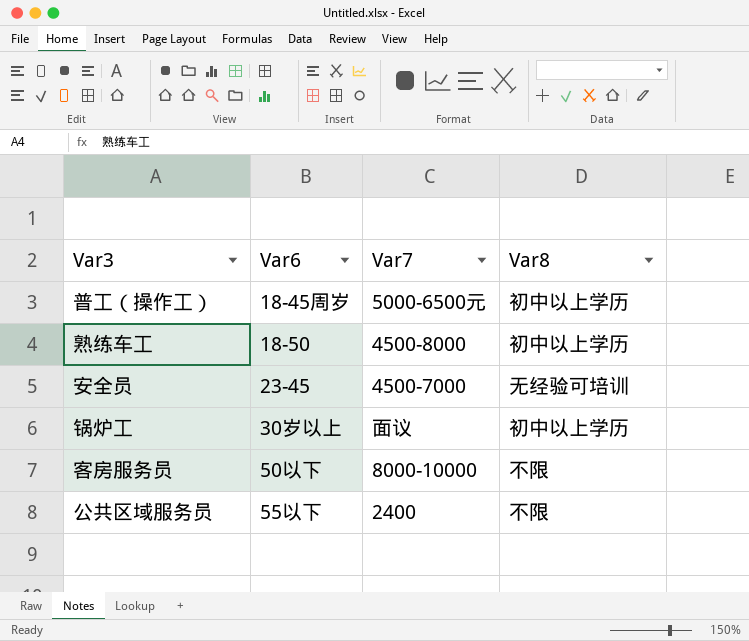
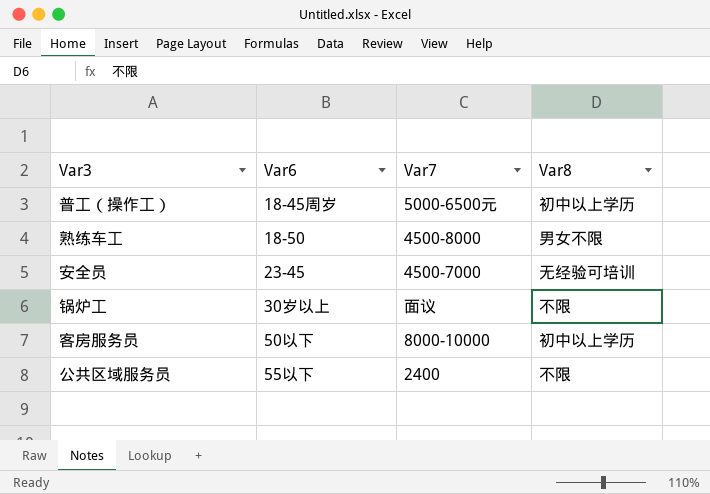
熟练车工 | Var8: 初中以上学历 -> 男女不限
锅炉工 | Var8: 初中以上学历 -> 不限
客房服务员 | Var8: 不限 -> 初中以上学历

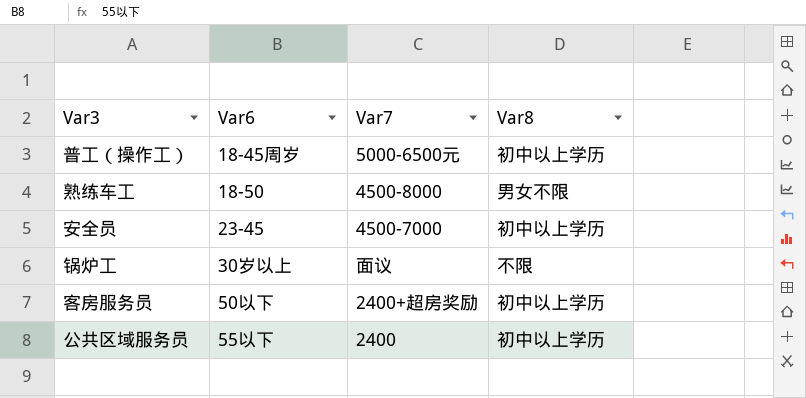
安全员 | Var8: 无经验可培训 -> 初中以上学历
客房服务员 | Var7: 8000-10000 -> 2400+超房奖励
公共区域服务员 | Var8: 不限 -> 初中以上学历

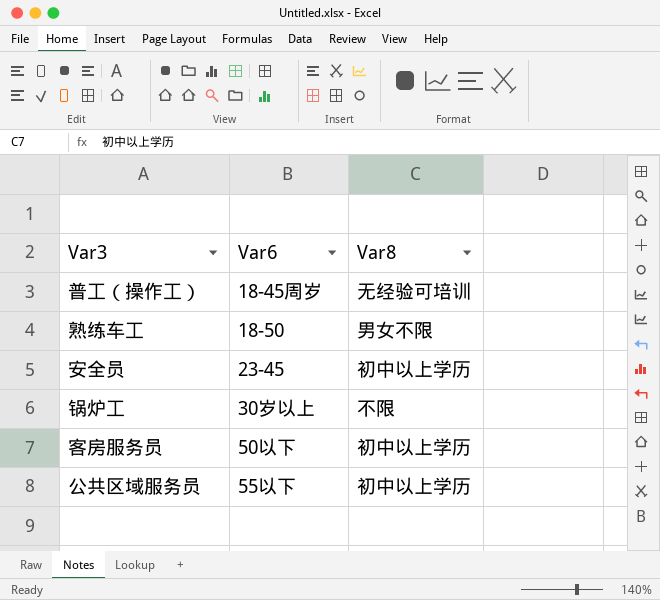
column Var7 | position: 3 -> none
普工（操作工） | Var8: 初中以上学历 -> 无经验可培训

